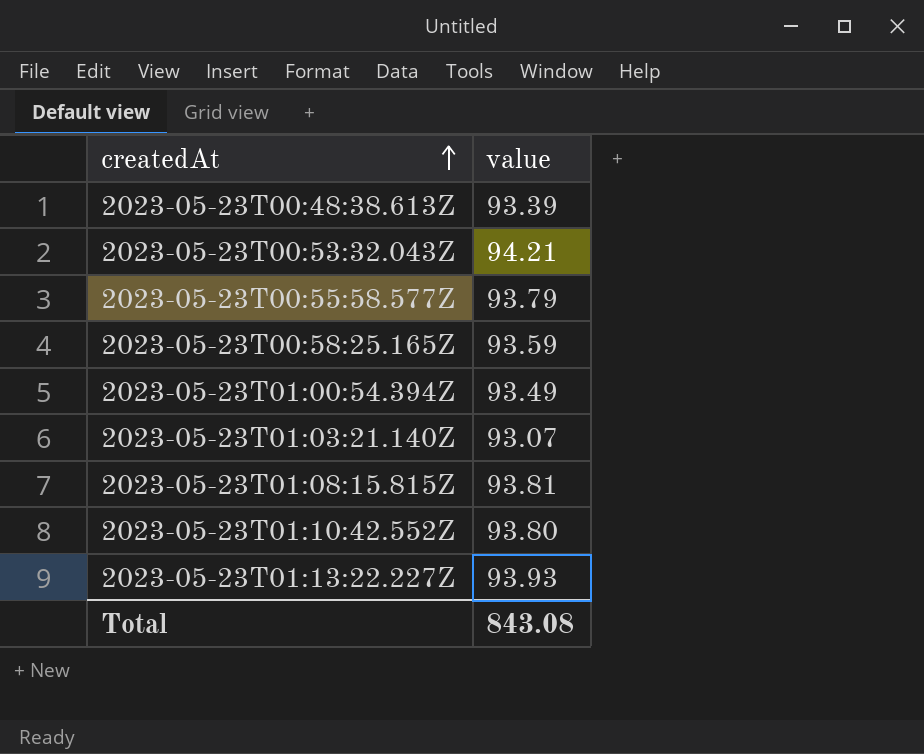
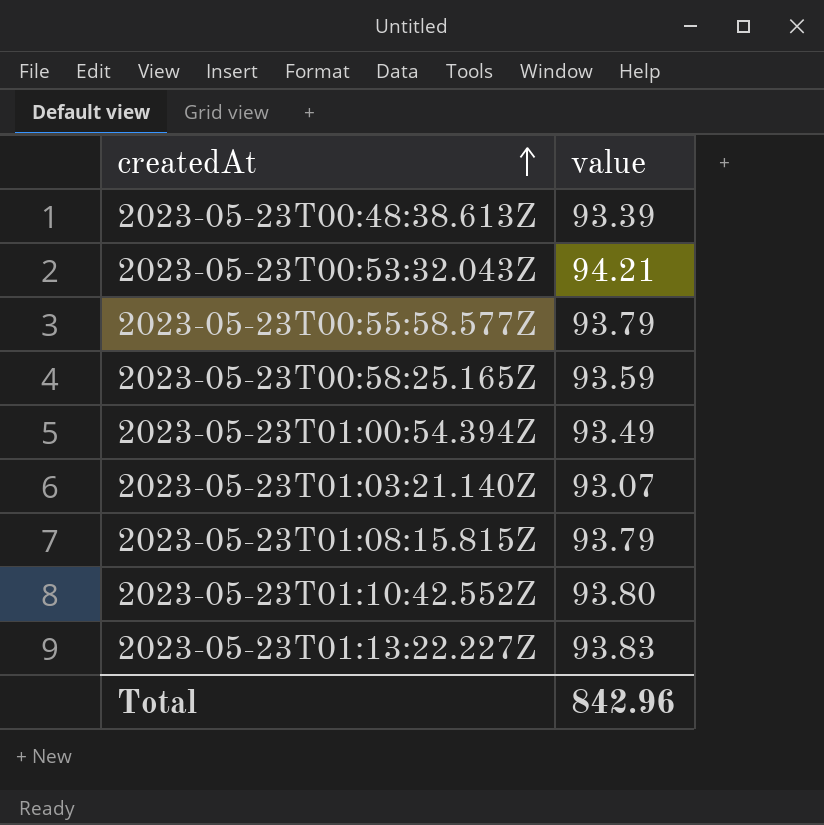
2023-05-23T01:08:15.815Z | value: 93.81 -> 93.79
2023-05-23T01:13:22.227Z | value: 93.93 -> 93.83
Total | value: 843.08 -> 842.96

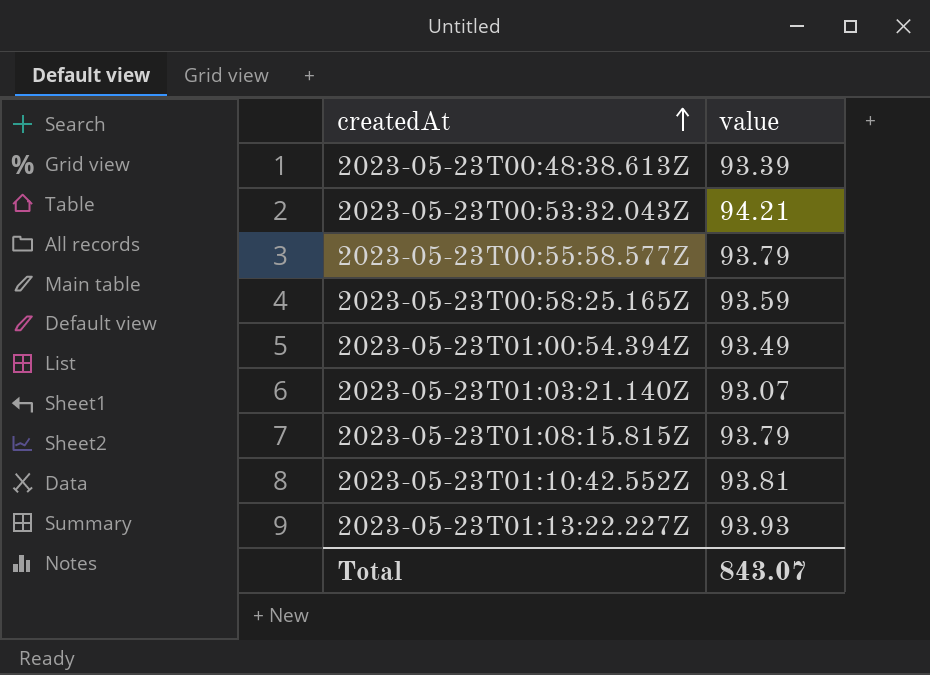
2023-05-23T01:10:42.552Z | value: 93.80 -> 93.81
2023-05-23T01:13:22.227Z | value: 93.83 -> 93.93
Total | value: 842.96 -> 843.07

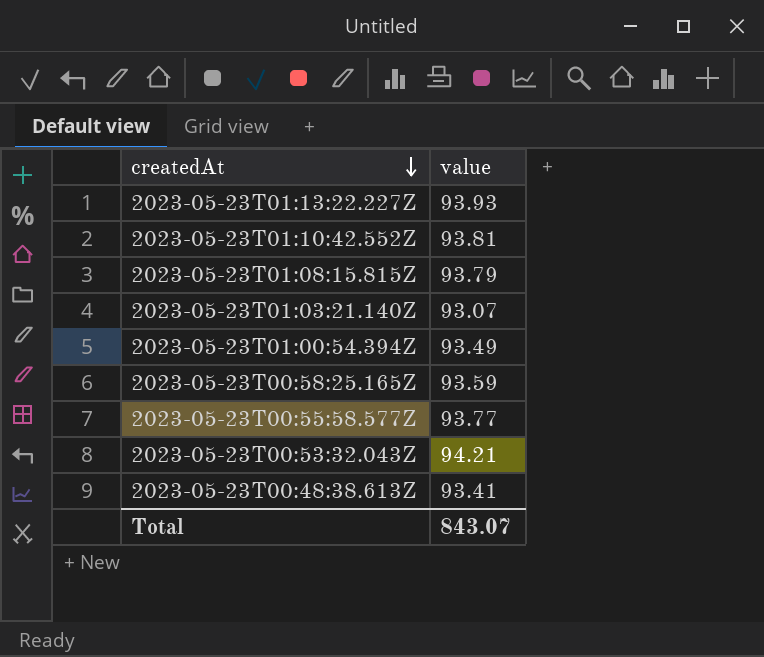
row order: createdAt ascending -> createdAt descending
2023-05-23T00:55:58.577Z | value: 93.79 -> 93.77
2023-05-23T00:48:38.613Z | value: 93.39 -> 93.41

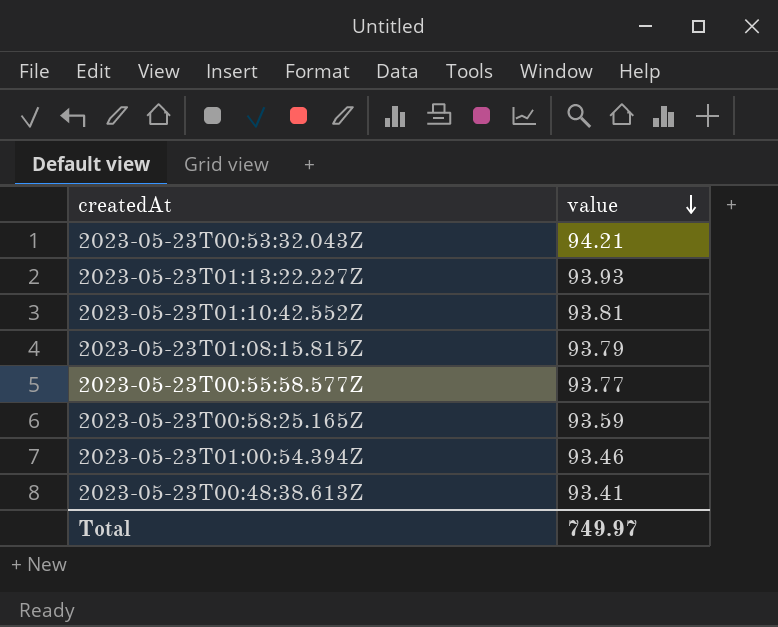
row order: createdAt descending -> value descending
row 2023-05-23T01:03:21.140Z: 93.07 -> none
2023-05-23T01:00:54.394Z | value: 93.49 -> 93.46
Total | value: 843.07 -> 749.97

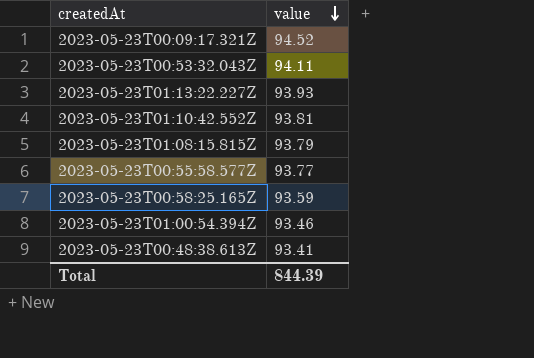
row 2023-05-23T00:09:17.321Z: none -> 94.52
2023-05-23T00:53:32.043Z | value: 94.21 -> 94.11
Total | value: 749.97 -> 844.39

